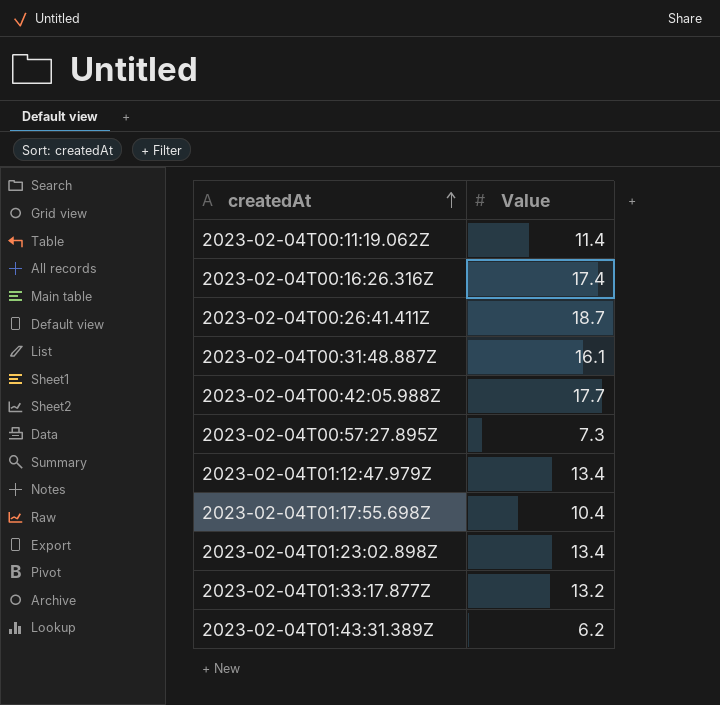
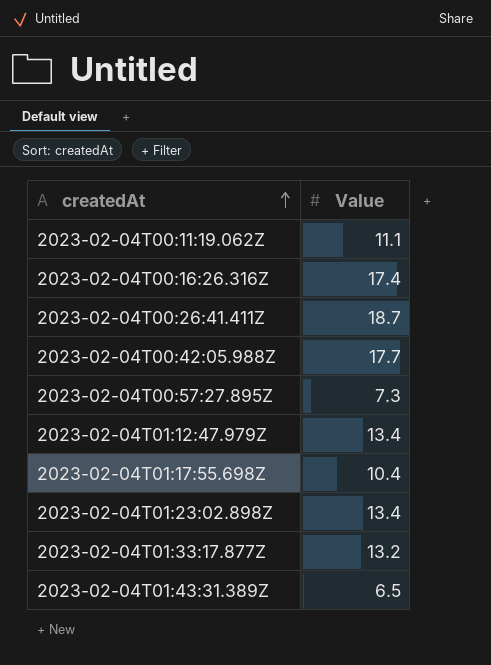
row 2023-02-04T00:31:48.887Z: 16.1 -> none
2023-02-04T00:11:19.062Z | Value: 11.4 -> 11.1
2023-02-04T01:43:31.389Z | Value: 6.2 -> 6.5

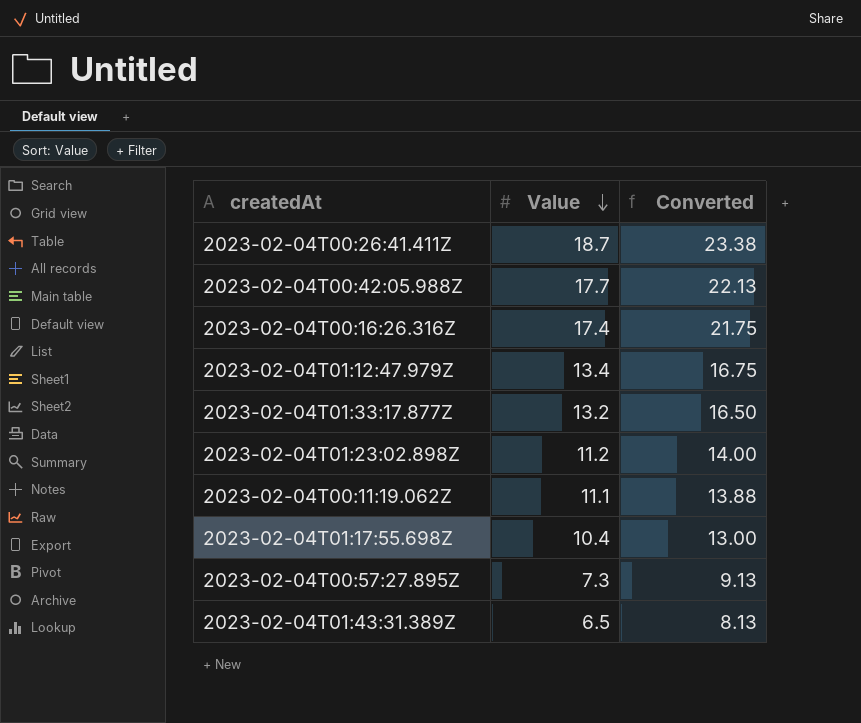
row order: createdAt ascending -> Value descending
column Converted | formula: none -> [Value] * 1.25
2023-02-04T01:23:02.898Z | Value: 13.4 -> 11.2

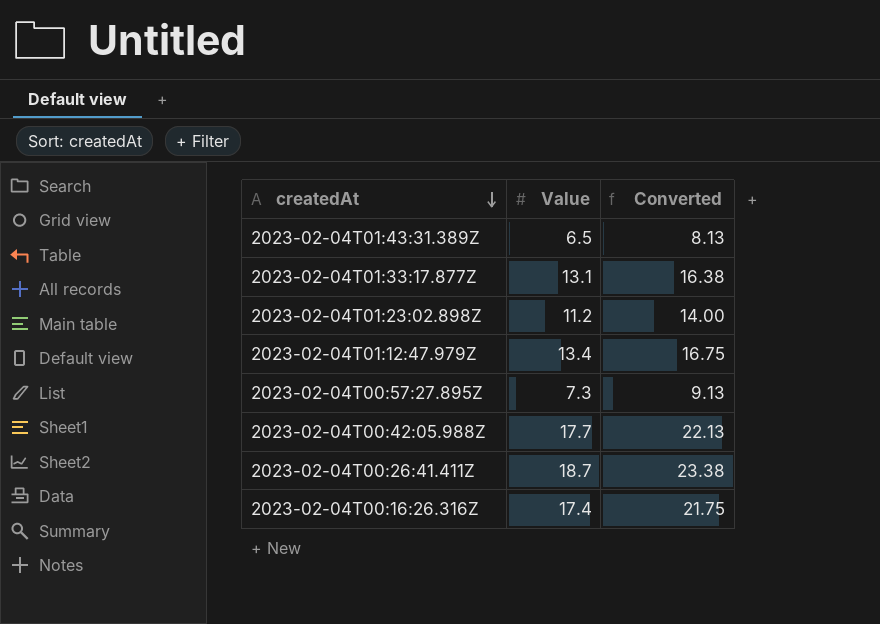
row order: Value descending -> createdAt descending
row 2023-02-04T00:11:19.062Z: 11.1 | 13.88 -> none
row 2023-02-04T01:17:55.698Z: 10.4 | 13.00 -> none
2023-02-04T01:33:17.877Z | Value: 13.2 -> 13.1
2023-02-04T01:33:17.877Z | Converted: 16.50 -> 16.38

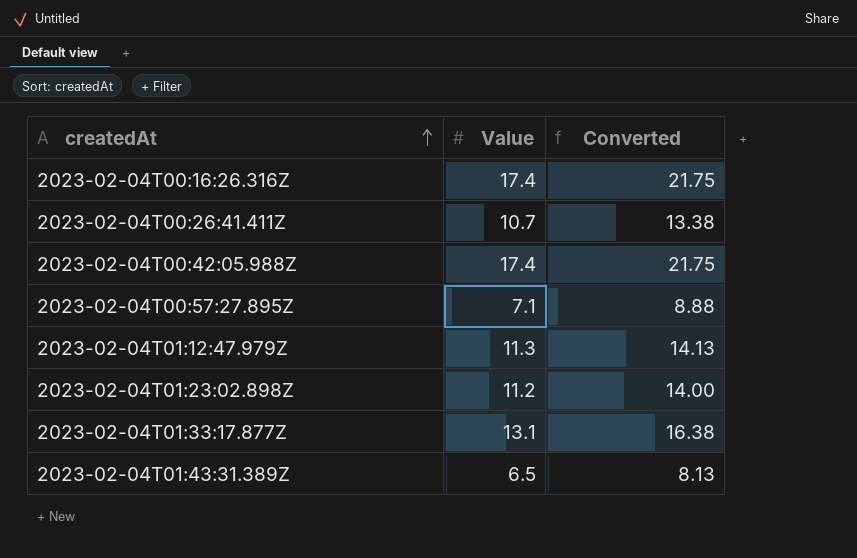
row order: createdAt descending -> createdAt ascending
2023-02-04T00:26:41.411Z | Value: 18.7 -> 10.7
2023-02-04T00:26:41.411Z | Converted: 23.38 -> 13.38
2023-02-04T00:42:05.988Z | Value: 17.7 -> 17.4
2023-02-04T00:42:05.988Z | Converted: 22.13 -> 21.75
2023-02-04T00:57:27.895Z | Value: 7.3 -> 7.1
2023-02-04T00:57:27.895Z | Converted: 9.13 -> 8.88
2023-02-04T01:12:47.979Z | Value: 13.4 -> 11.3
2023-02-04T01:12:47.979Z | Converted: 16.75 -> 14.13

